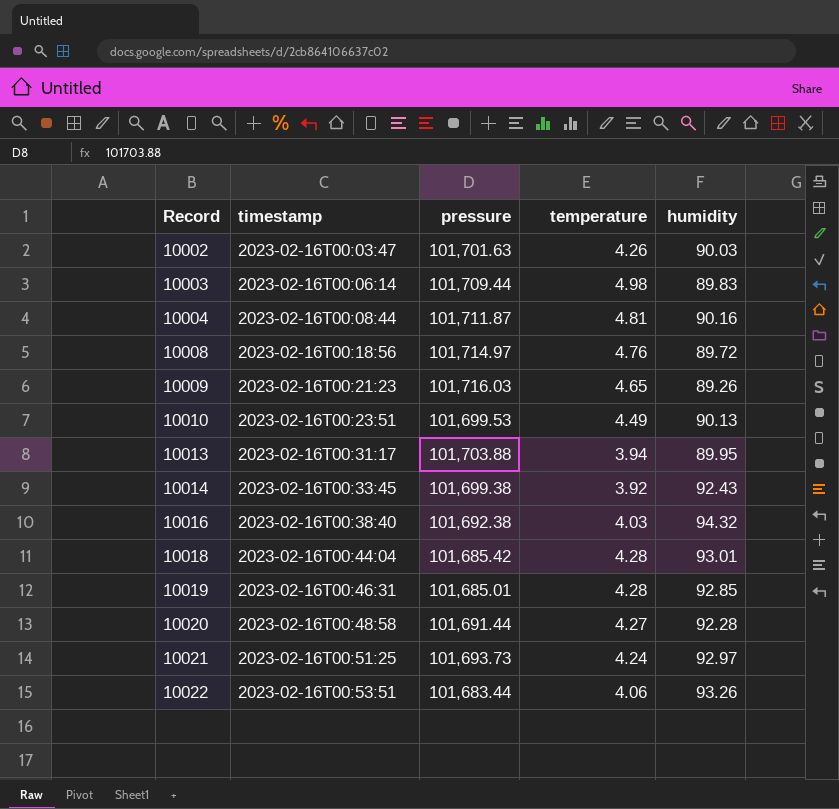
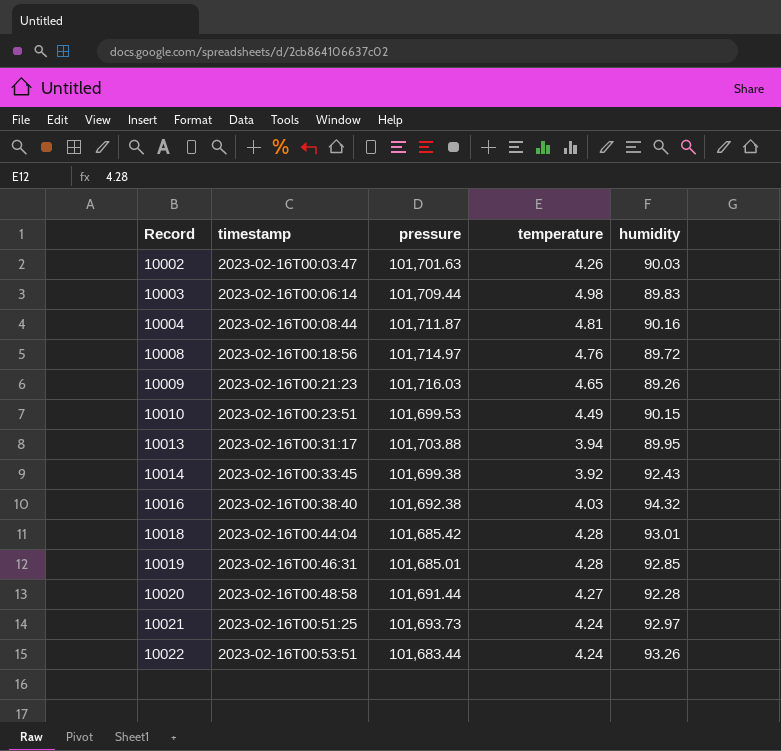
10010 | humidity: 90.13 -> 90.15
10022 | temperature: 4.06 -> 4.24

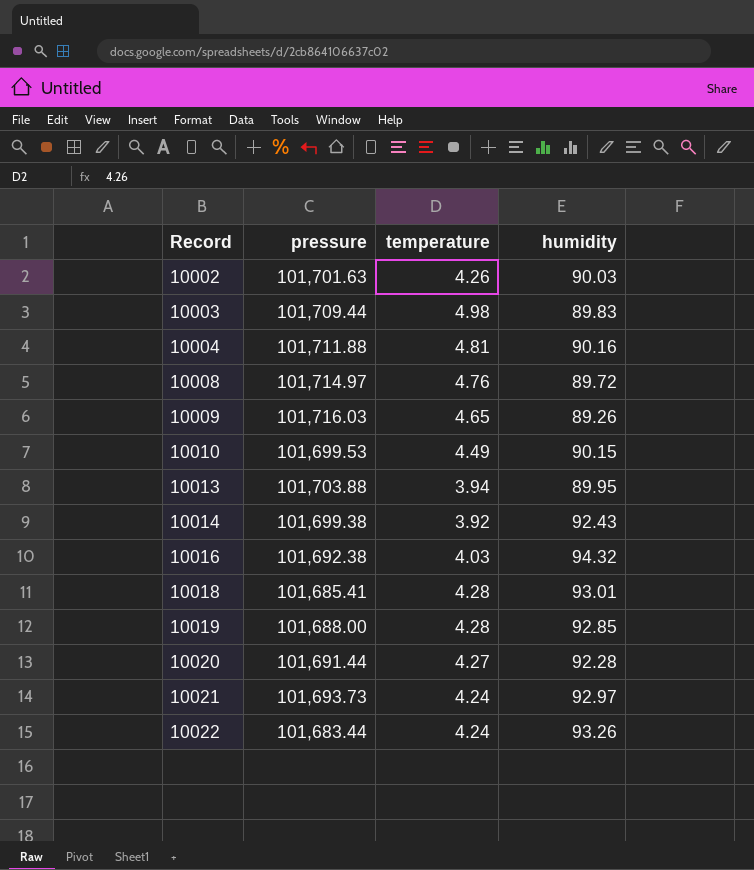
column timestamp | position: 2 -> none
10004 | pressure: 101,711.87 -> 101,711.88
10018 | pressure: 101,685.42 -> 101,685.41
10019 | pressure: 101,685.01 -> 101,688.00

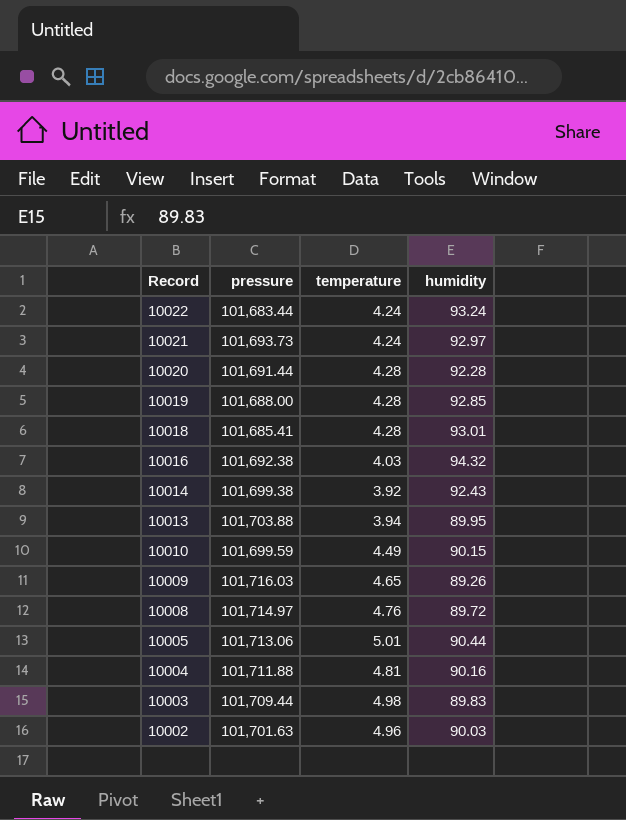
row order: Record ascending -> Record descending
10022 | humidity: 93.26 -> 93.24
10020 | temperature: 4.27 -> 4.28
10010 | pressure: 101,699.53 -> 101,699.59
row 10005: none -> 101,713.06 | 5.01 | 90.44
10002 | temperature: 4.26 -> 4.96

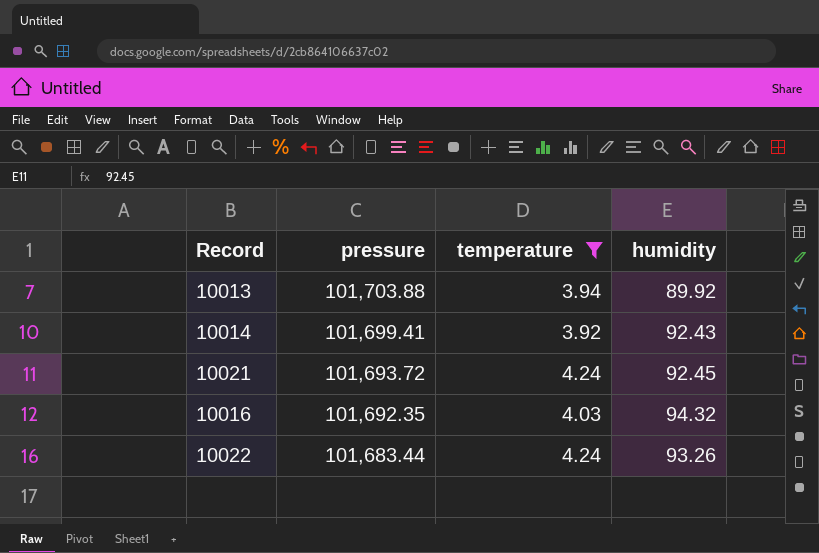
filter: none -> temperature <= 4.24
row order: Record descending -> pressure descending
10013 | humidity: 89.95 -> 89.92
10014 | pressure: 101,699.38 -> 101,699.41
10021 | pressure: 101,693.73 -> 101,693.72
10021 | humidity: 92.97 -> 92.45
10016 | pressure: 101,692.38 -> 101,692.35
10022 | humidity: 93.24 -> 93.26

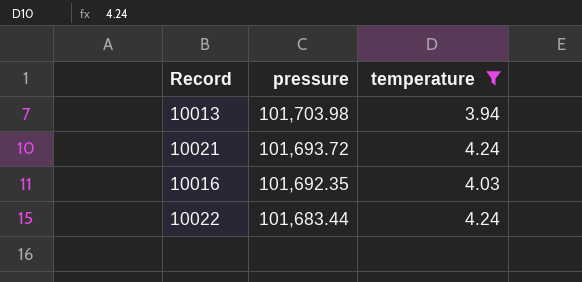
column humidity | position: 4 -> none
row 10014: 101,699.41 | 3.92 | 92.43 -> none
10013 | pressure: 101,703.88 -> 101,703.98

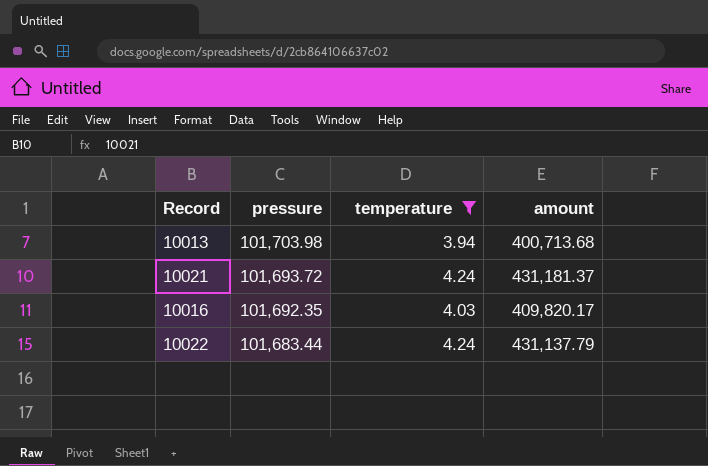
column amount | formula: none -> [pressure] * [temperature]

